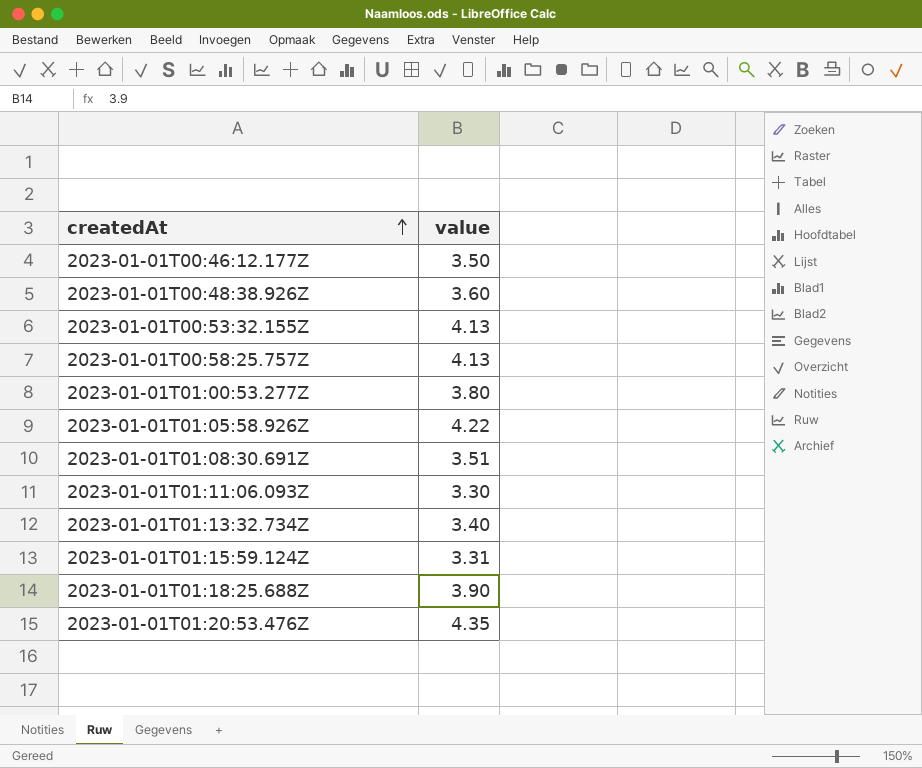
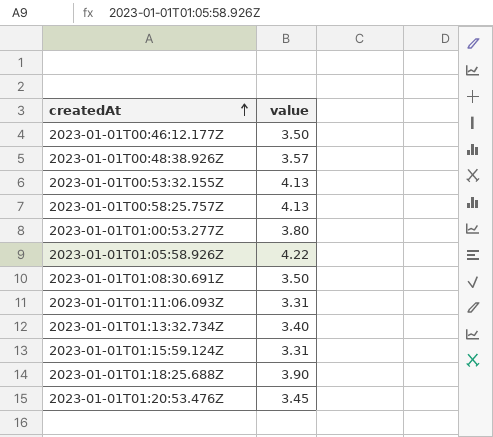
2023-01-01T00:48:38.926Z | value: 3.60 -> 3.57
2023-01-01T01:08:30.691Z | value: 3.51 -> 3.50
2023-01-01T01:11:06.093Z | value: 3.30 -> 3.31
2023-01-01T01:20:53.476Z | value: 4.35 -> 3.45

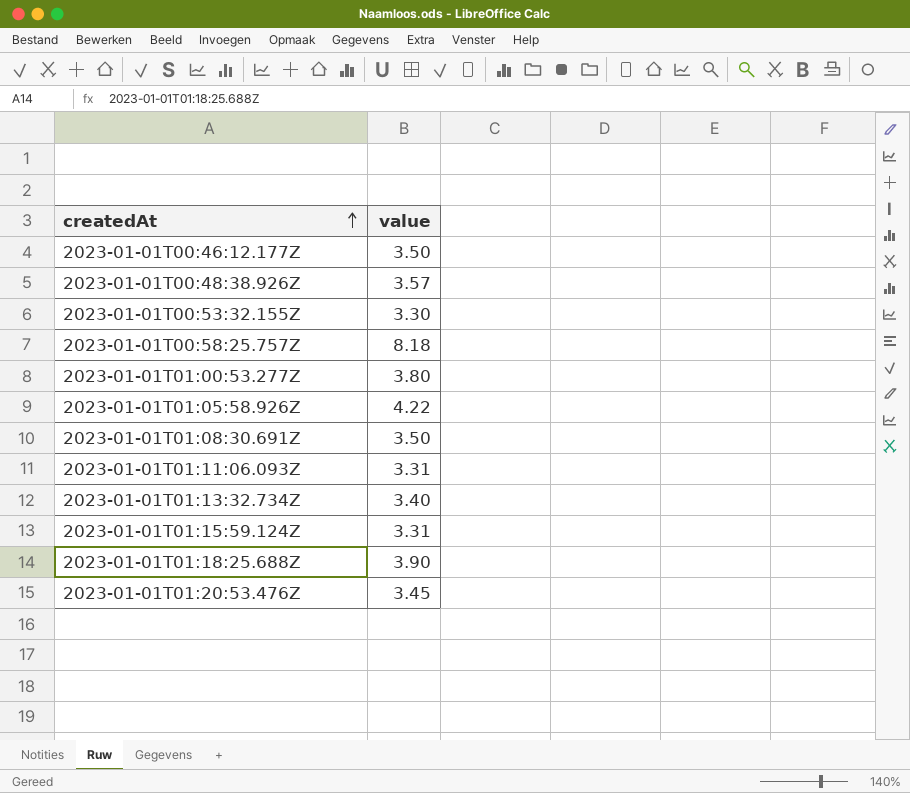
2023-01-01T00:53:32.155Z | value: 4.13 -> 3.30
2023-01-01T00:58:25.757Z | value: 4.13 -> 8.18

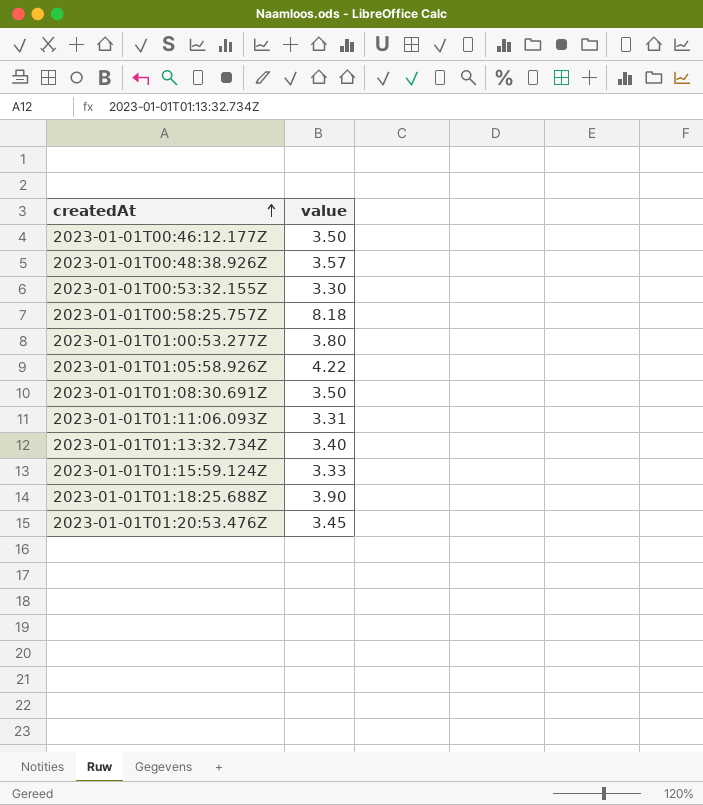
2023-01-01T01:15:59.124Z | value: 3.31 -> 3.33

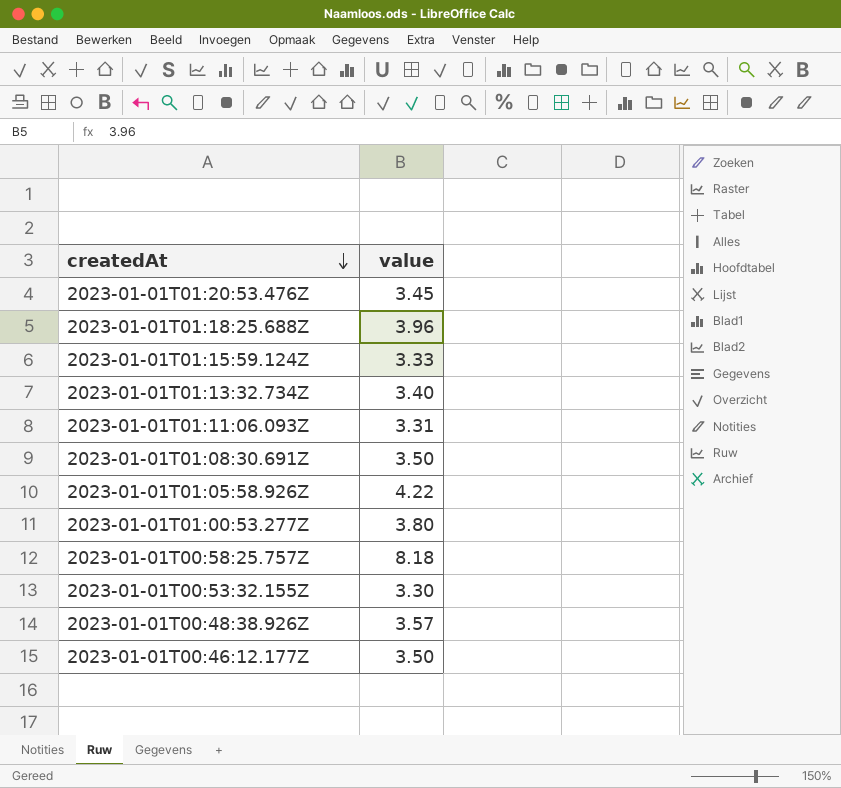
row order: createdAt ascending -> createdAt descending
2023-01-01T01:18:25.688Z | value: 3.90 -> 3.96

